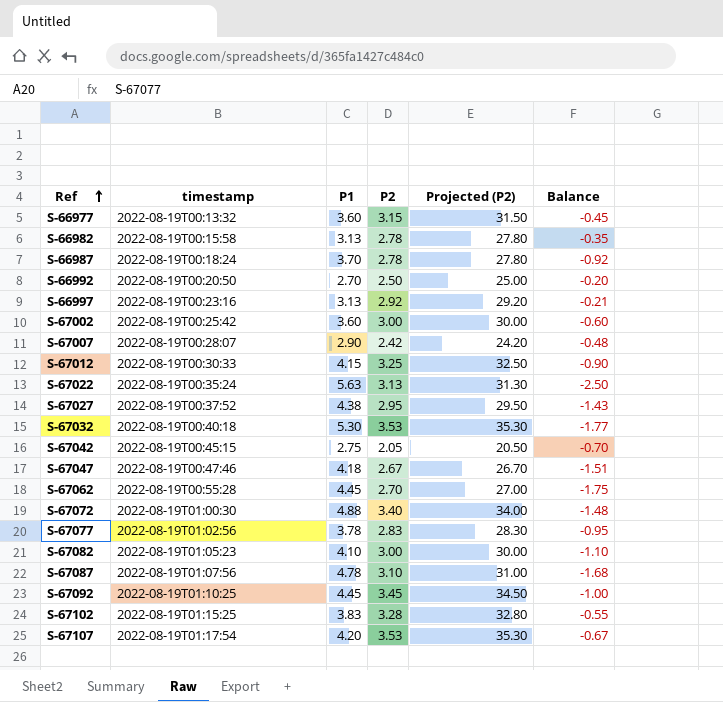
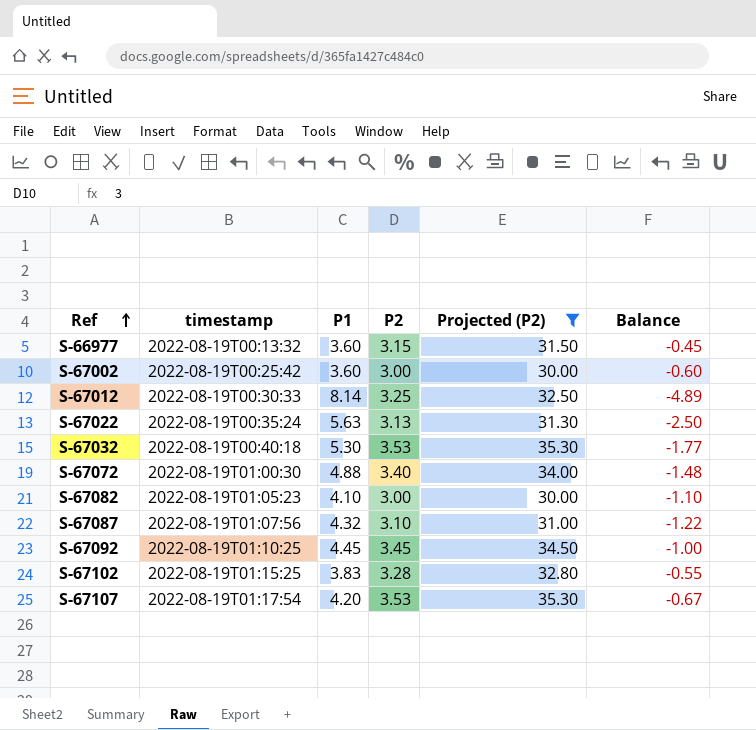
filter: none -> Projected (P2) >= 30.00
S-67012 | P1: 4.15 -> 8.14
S-67012 | Balance: -0.90 -> -4.89
S-67087 | P1: 4.78 -> 4.32
S-67087 | Balance: -1.68 -> -1.22

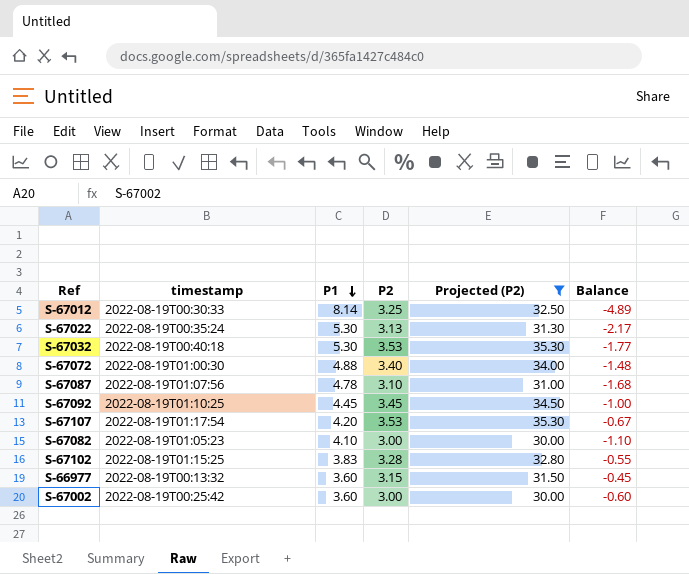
row order: Ref ascending -> P1 descending
S-67022 | P1: 5.63 -> 5.30
S-67022 | Balance: -2.50 -> -2.17
S-67087 | P1: 4.32 -> 4.78
S-67087 | Balance: -1.22 -> -1.68

